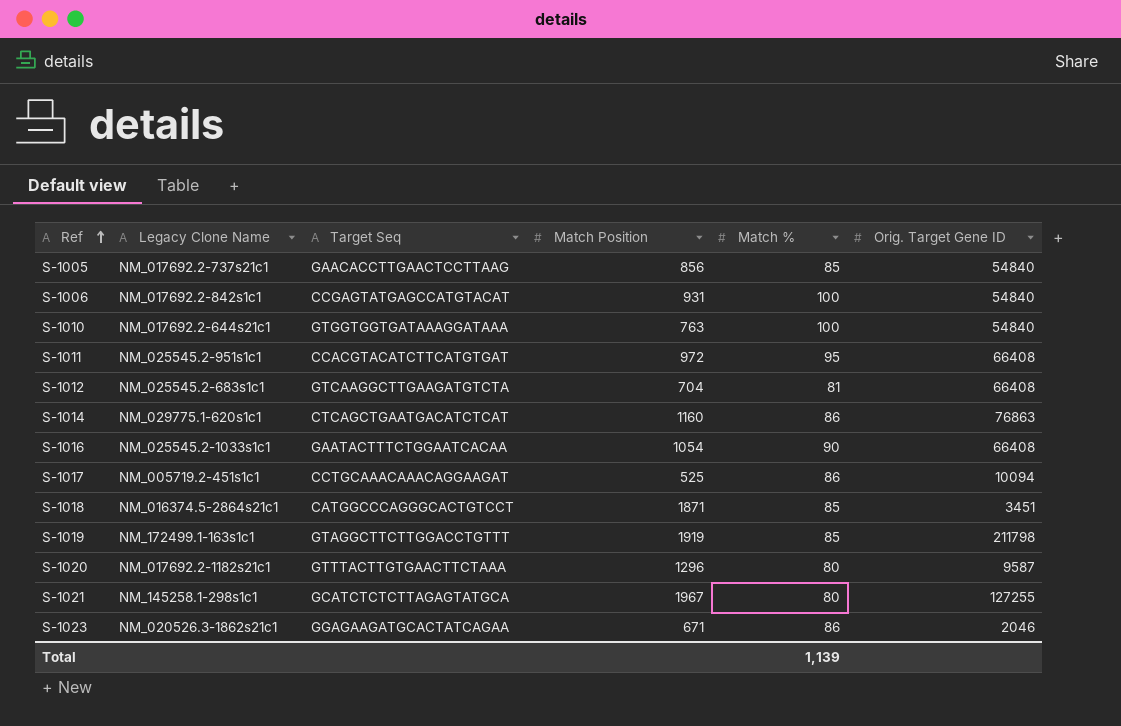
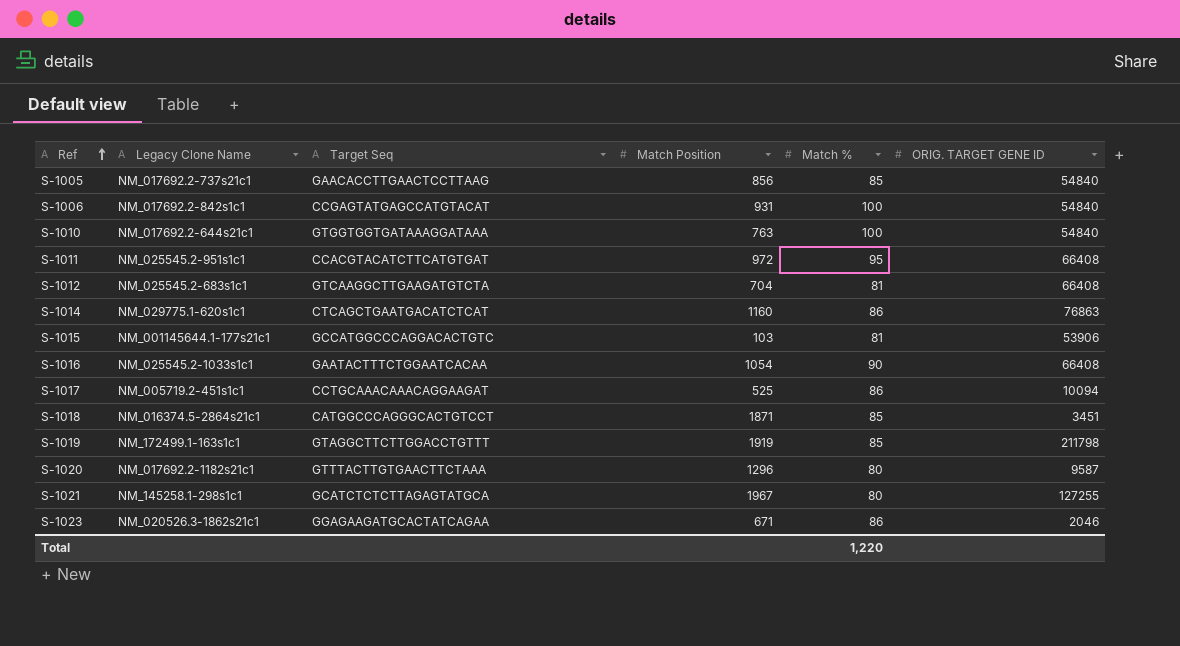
column name: Orig. Target Gene ID -> ORIG. TARGET GENE ID
row S-1015: none -> NM_001145644.1-177s21c1 | GCCATGGCCCAGGACACTGTC | 103 | 81 | 53906
Total | Match %: 1,139 -> 1,220

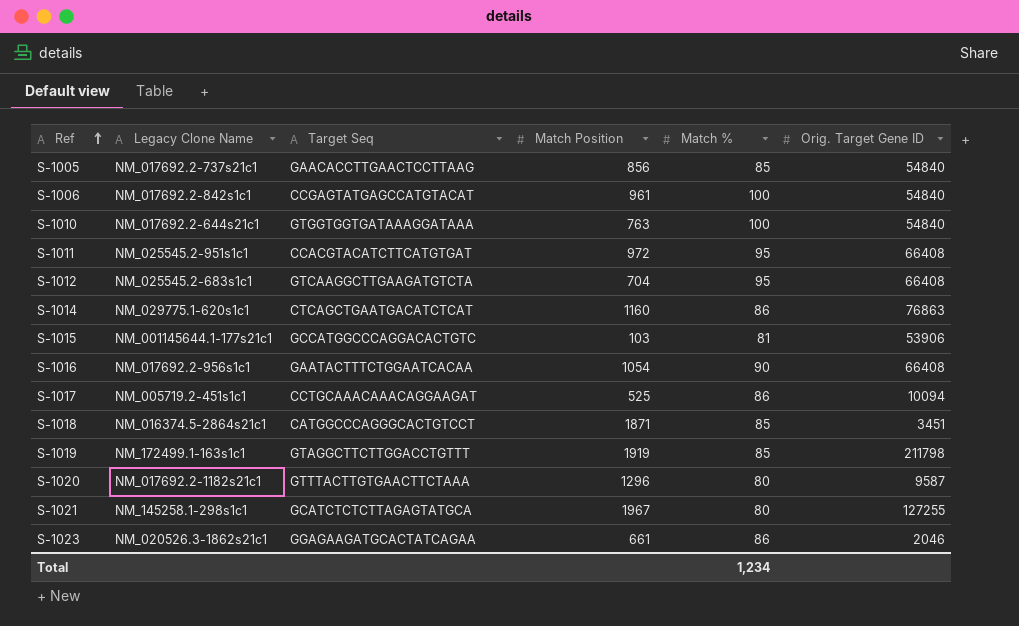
column name: ORIG. TARGET GENE ID -> Orig. Target Gene ID
S-1006 | Match Position: 931 -> 961
S-1012 | Match %: 81 -> 95
S-1016 | Legacy Clone Name: NM_025545.2-1033s1c1 -> NM_017692.2-956s1c1
S-1023 | Match Position: 671 -> 661
Total | Match %: 1,220 -> 1,234

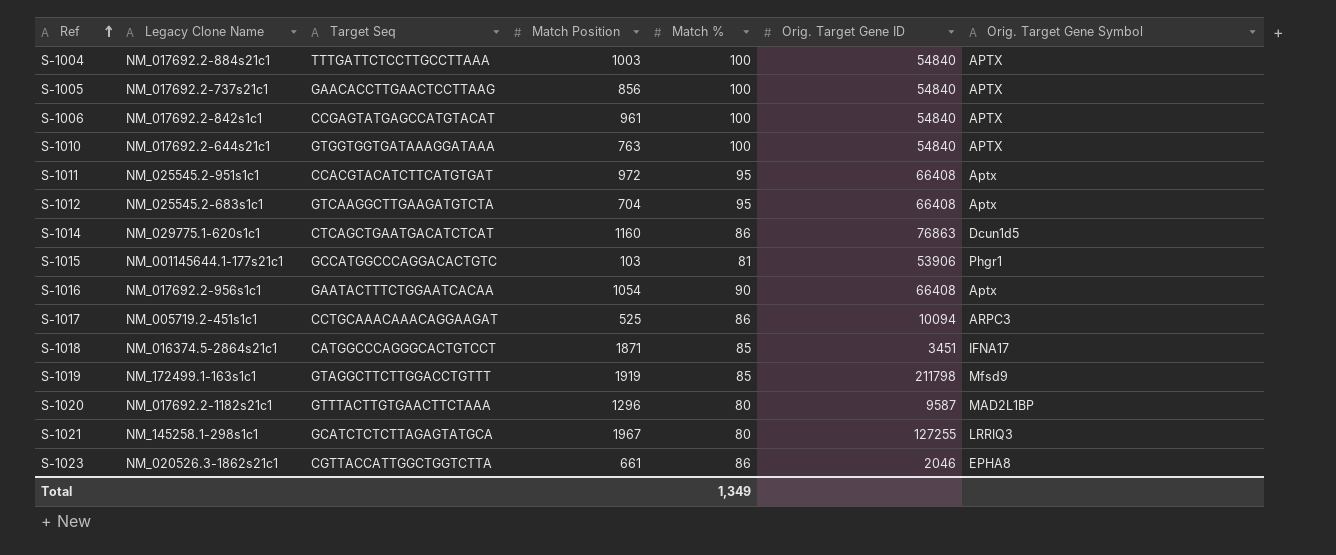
column Orig. Target Gene Symbol | position: none -> 7
row S-1004: none -> NM_017692.2-884s21c1 | TTTGATTCTCCTTGCCTTAAA | 1003 | 100 | 54840 | APTX
S-1005 | Match %: 85 -> 100
S-1023 | Target Seq: GGAGAAGATGCACTATCAGAA -> CGTTACCATTGGCTGGTCTTA
Total | Match %: 1,234 -> 1,349

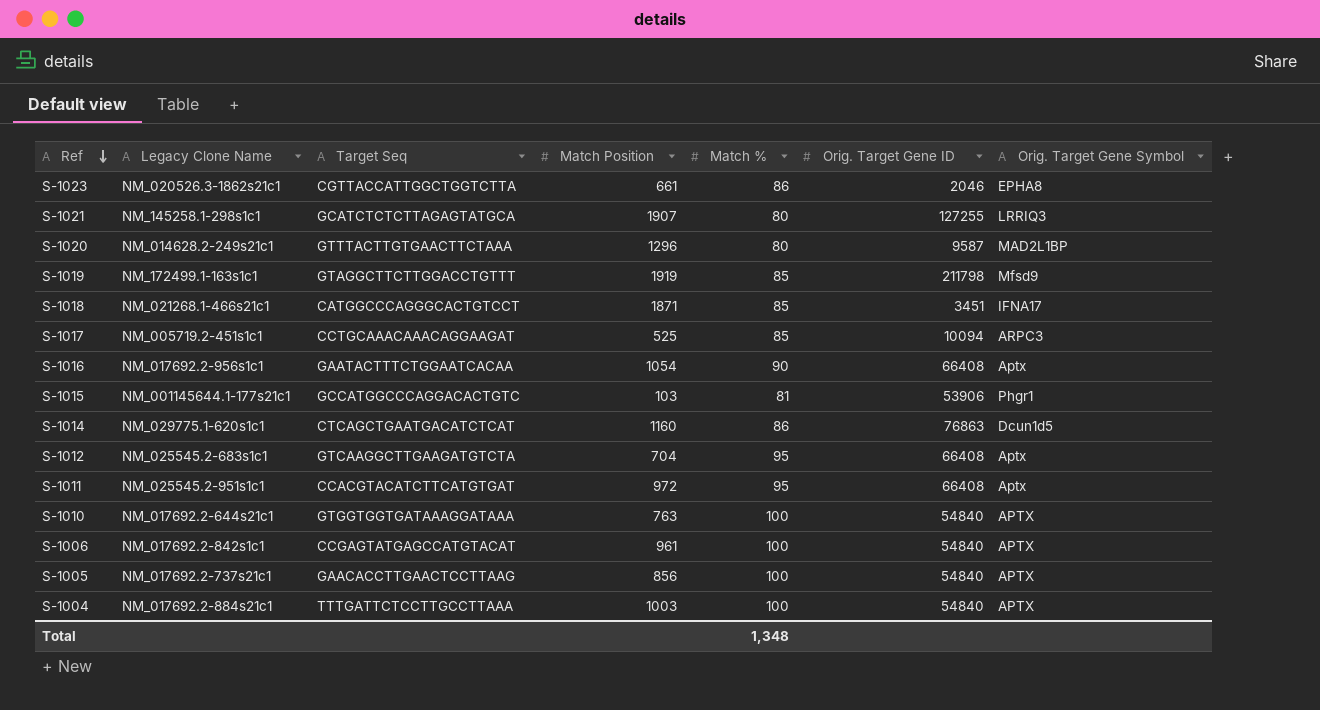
row order: Ref ascending -> Ref descending
S-1021 | Match Position: 1967 -> 1907
S-1020 | Legacy Clone Name: NM_017692.2-1182s21c1 -> NM_014628.2-249s21c1
S-1018 | Legacy Clone Name: NM_016374.5-2864s21c1 -> NM_021268.1-466s21c1
S-1017 | Match %: 86 -> 85
Total | Match %: 1,349 -> 1,348

